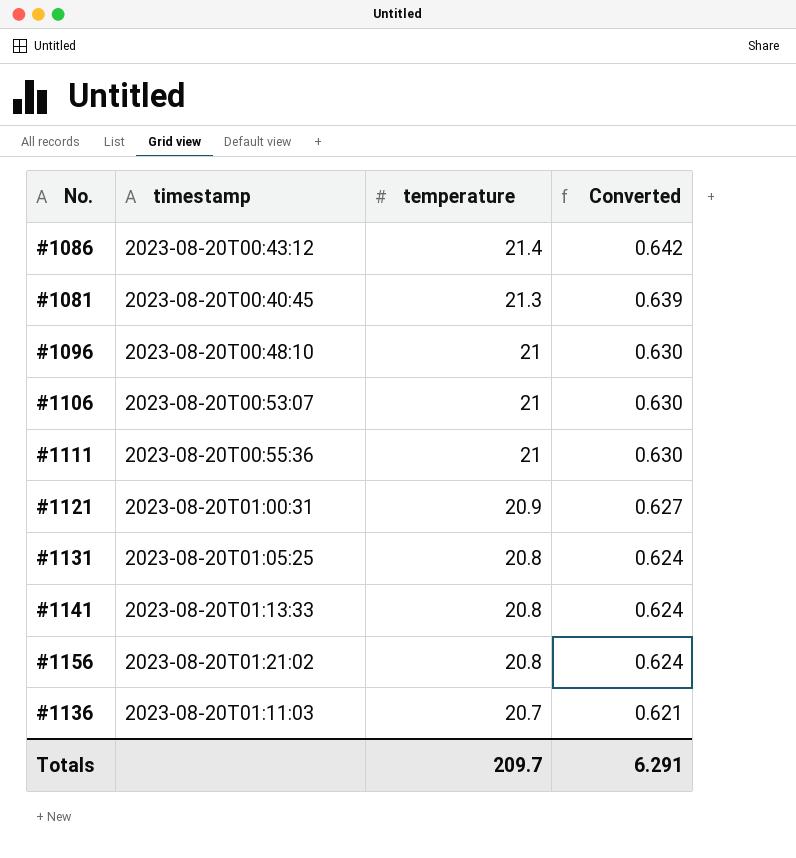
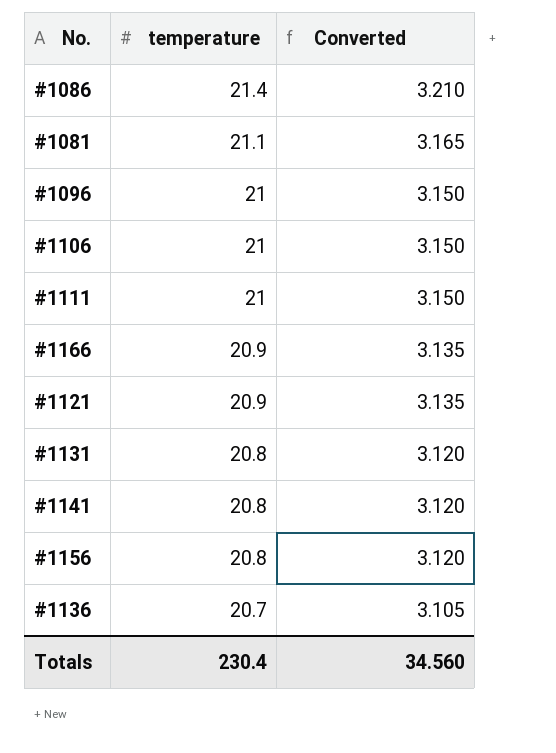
column timestamp | position: 2 -> none
column Converted | formula: [temperature] * 0.03 -> [temperature] * 0.15
#1081 | temperature: 21.3 -> 21.1
row #1166: none -> 20.9 | 3.135
Totals | temperature: 209.7 -> 230.4
Totals | Converted: 6.291 -> 34.560

